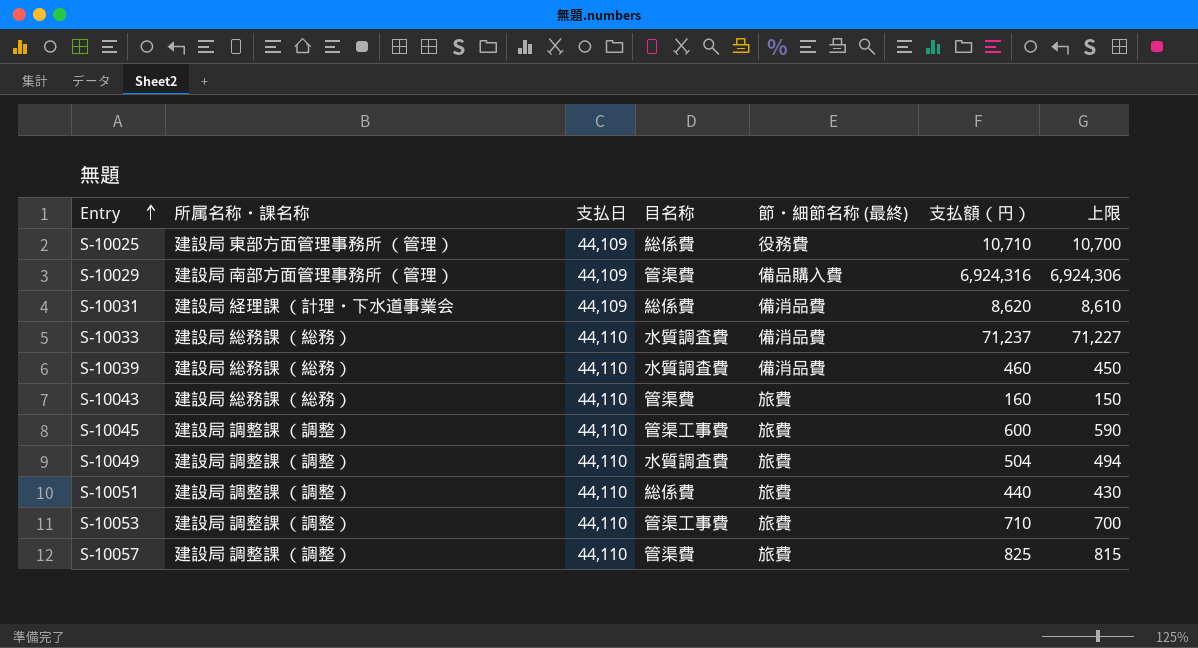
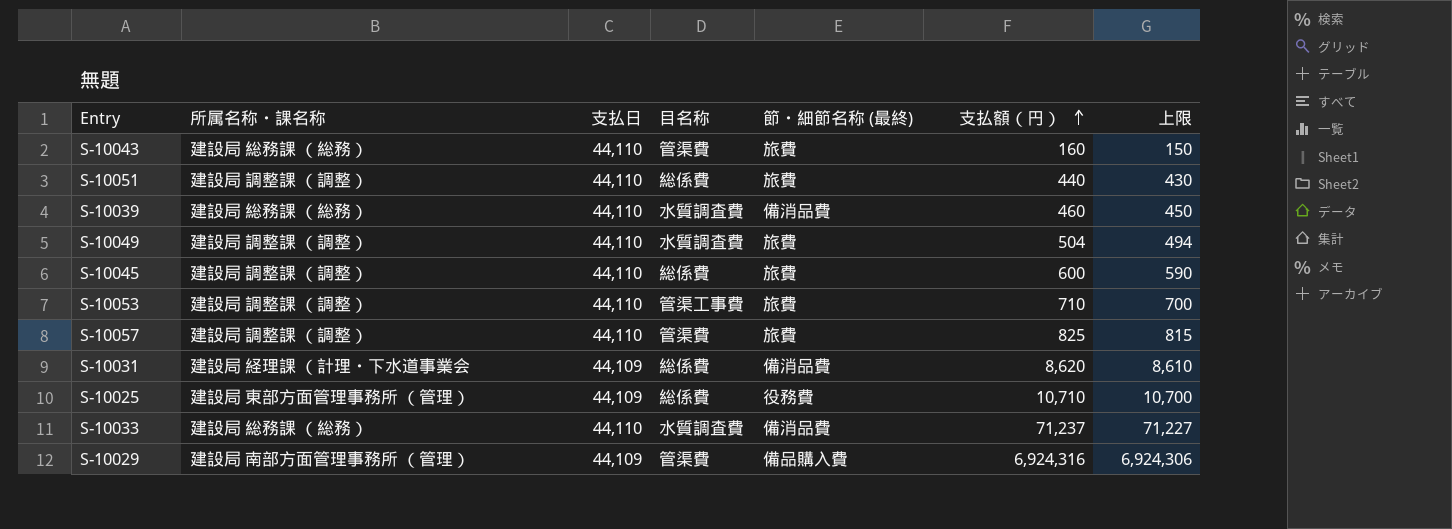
row order: Entry ascending -> 支払額（円） ascending
S-10045 | 目名称: 管渠工事費 -> 総係費

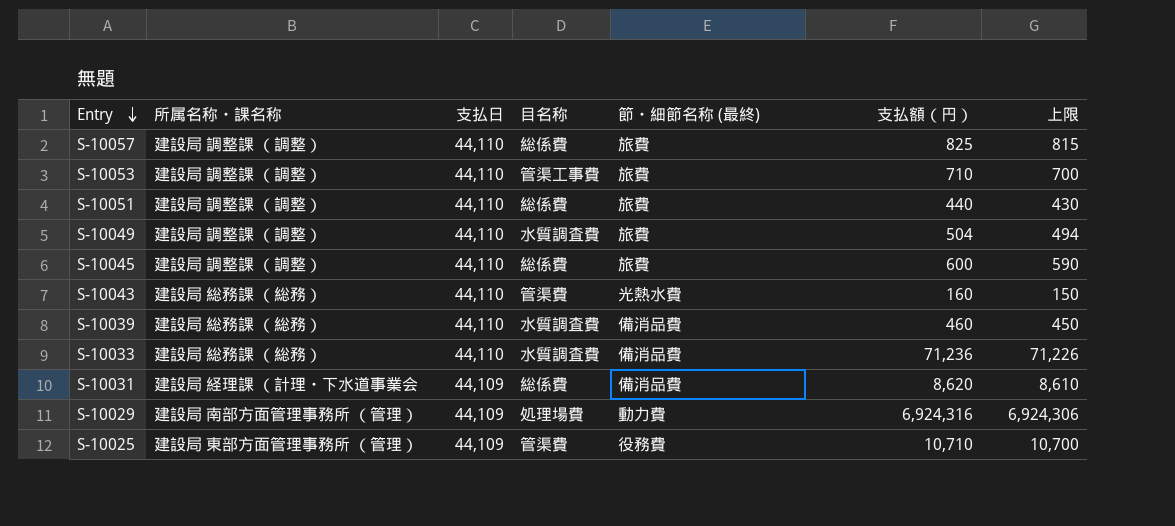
row order: 支払額（円） ascending -> Entry descending
S-10057 | 目名称: 管渠費 -> 総係費
S-10043 | 節・細節名称 (最終): 旅費 -> 光熱水費
S-10033 | 支払額（円）: 71,237 -> 71,236
S-10033 | 上限: 71,227 -> 71,226
S-10029 | 目名称: 管渠費 -> 処理場費
S-10029 | 節・細節名称 (最終): 備品購入費 -> 動力費
S-10025 | 目名称: 総係費 -> 管渠費

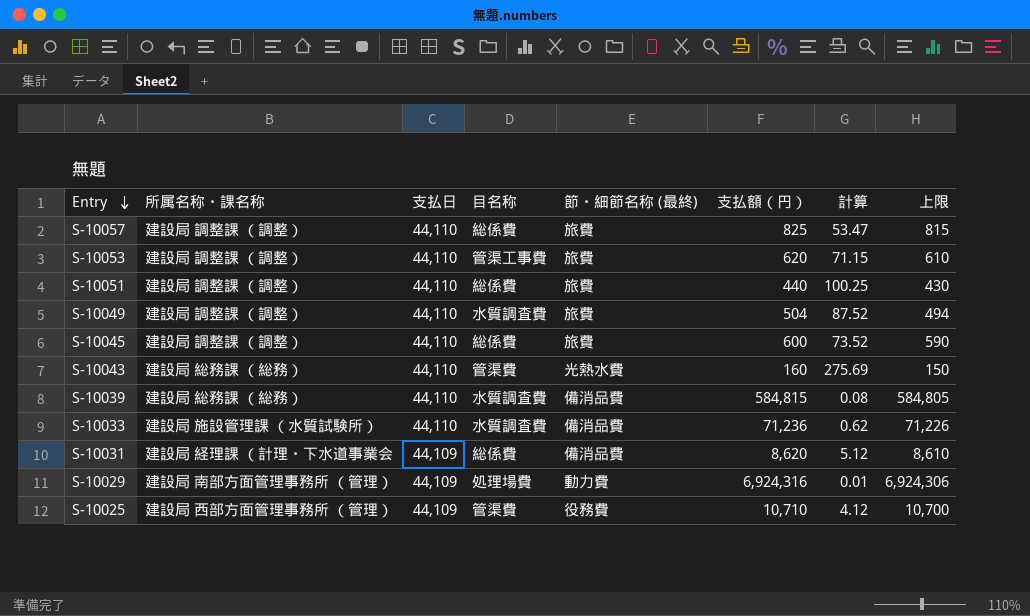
column 計算 | formula: none -> [支払日] / [支払額（円）]
S-10053 | 支払額（円）: 710 -> 620
S-10053 | 上限: 700 -> 610
S-10039 | 支払額（円）: 460 -> 584,815
S-10039 | 上限: 450 -> 584,805
S-10033 | 所属名称・課名称: 建設局 総務課 （総務） -> 建設局 施設管理課 （水質試験所）
S-10025 | 所属名称・課名称: 建設局 東部方面管理事務所 （管理） -> 建設局 西部方面管理事務所 （管理）

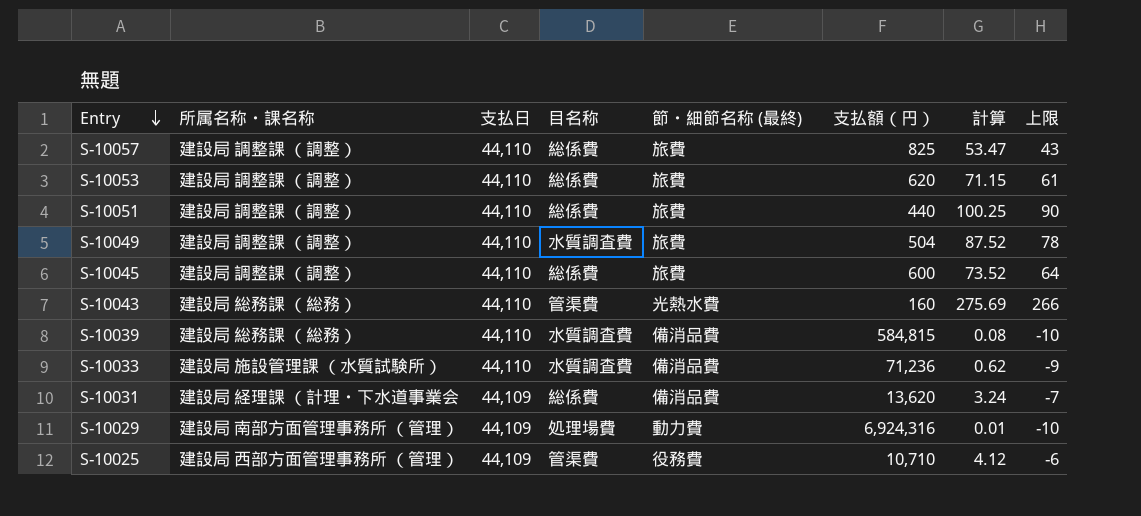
column 上限 | formula: [支払額（円）] - 10 -> [計算] - 10
S-10053 | 目名称: 管渠工事費 -> 総係費
S-10031 | 支払額（円）: 8,620 -> 13,620
S-10031 | 計算: 5.12 -> 3.24

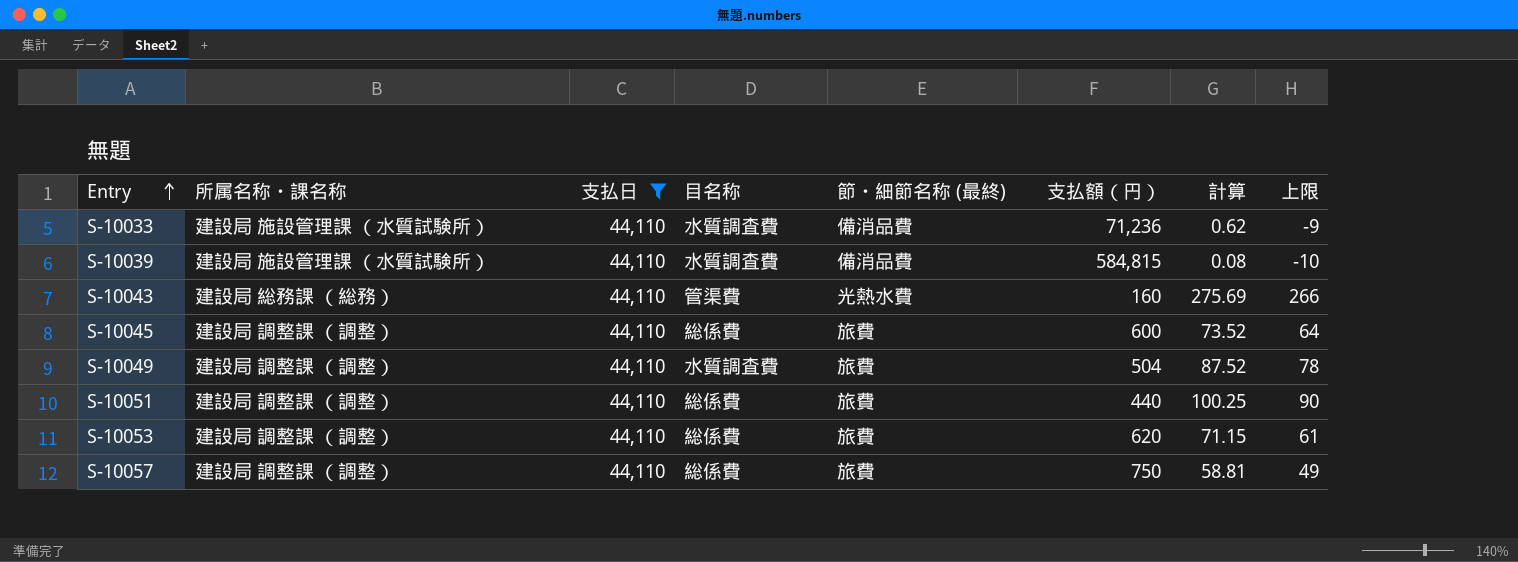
filter: none -> 支払日 = 44,110
row order: Entry descending -> Entry ascending
S-10039 | 所属名称・課名称: 建設局 総務課 （総務） -> 建設局 施設管理課 （水質試験所）
S-10057 | 支払額（円）: 825 -> 750
S-10057 | 計算: 53.47 -> 58.81
S-10057 | 上限: 43 -> 49

